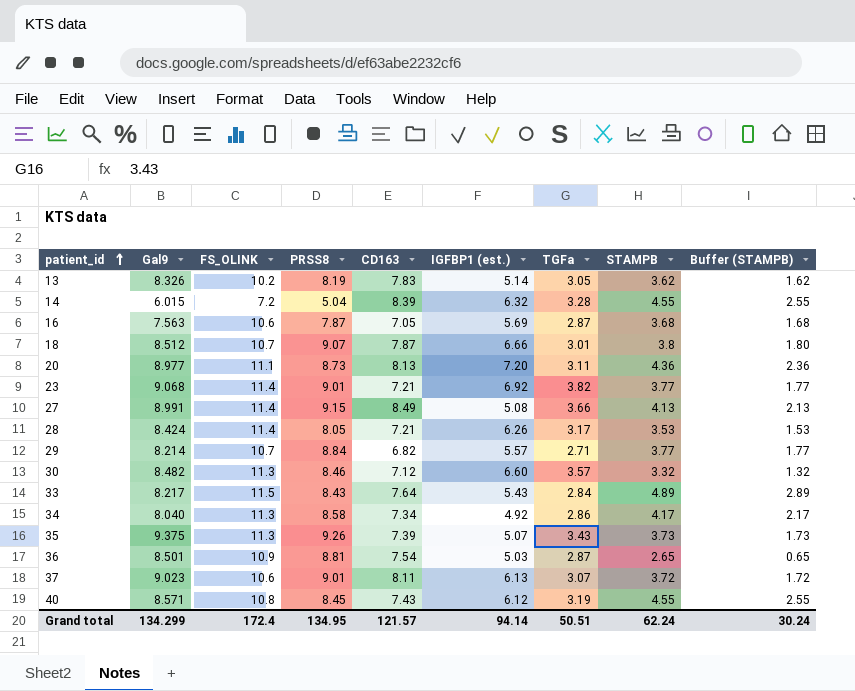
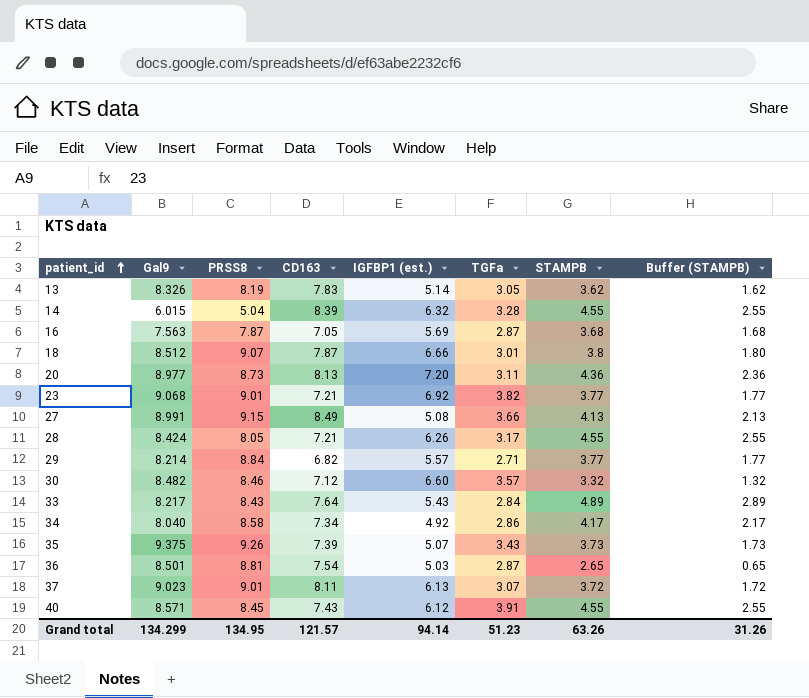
column FS_OLINK | position: 3 -> none
28 | STAMPB: 3.53 -> 4.55
28 | Buffer (STAMPB): 1.53 -> 2.55
40 | TGFa: 3.19 -> 3.91
Grand total | TGFa: 50.51 -> 51.23
Grand total | STAMPB: 62.24 -> 63.26
Grand total | Buffer (STAMPB): 30.24 -> 31.26

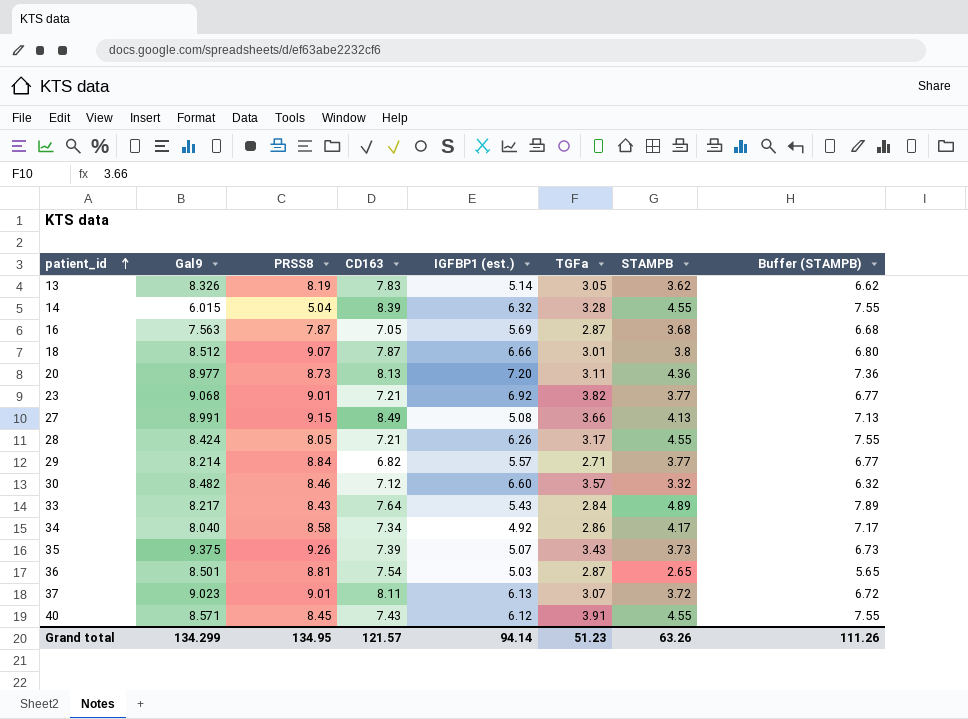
column Buffer (STAMPB) | formula: [STAMPB] - 2 -> [STAMPB] + 3
Grand total | Buffer (STAMPB): 31.26 -> 111.26

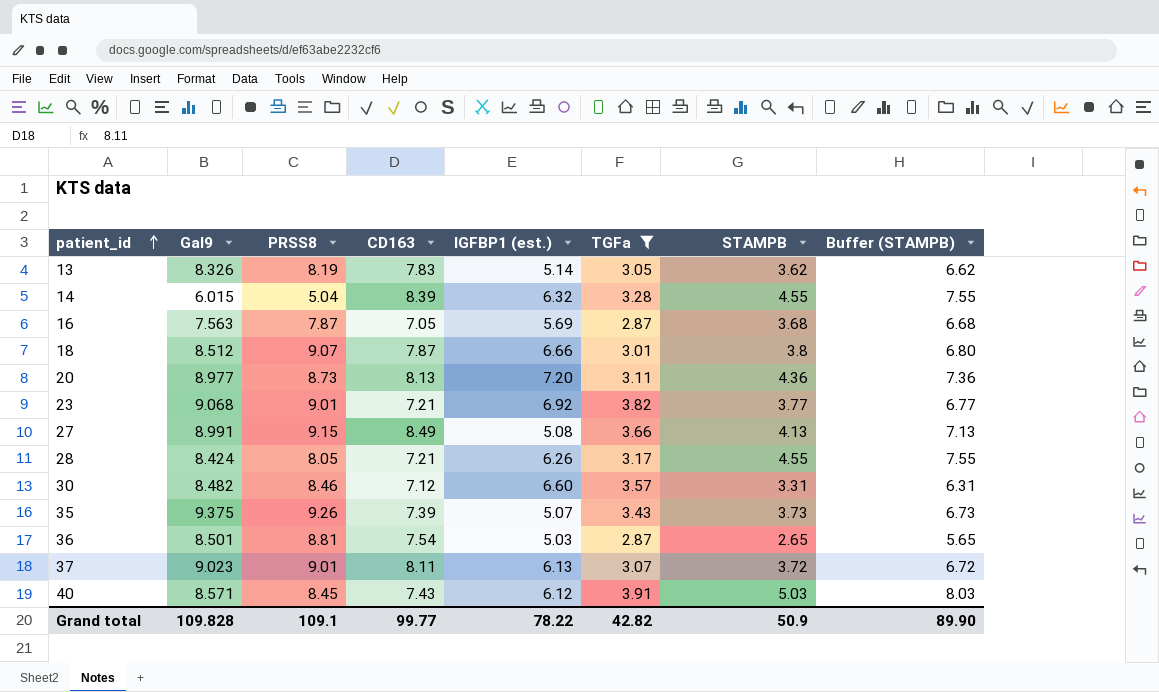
filter: none -> TGFa >= 2.87
30 | STAMPB: 3.32 -> 3.31
30 | Buffer (STAMPB): 6.32 -> 6.31
40 | STAMPB: 4.55 -> 5.03
40 | Buffer (STAMPB): 7.55 -> 8.03
Grand total | Gal9: 134.299 -> 109.828
Grand total | PRSS8: 134.95 -> 109.1
Grand total | CD163: 121.57 -> 99.77
Grand total | IGFBP1 (est.): 94.14 -> 78.22
Grand total | TGFa: 51.23 -> 42.82
Grand total | STAMPB: 63.26 -> 50.9
Grand total | Buffer (STAMPB): 111.26 -> 89.90

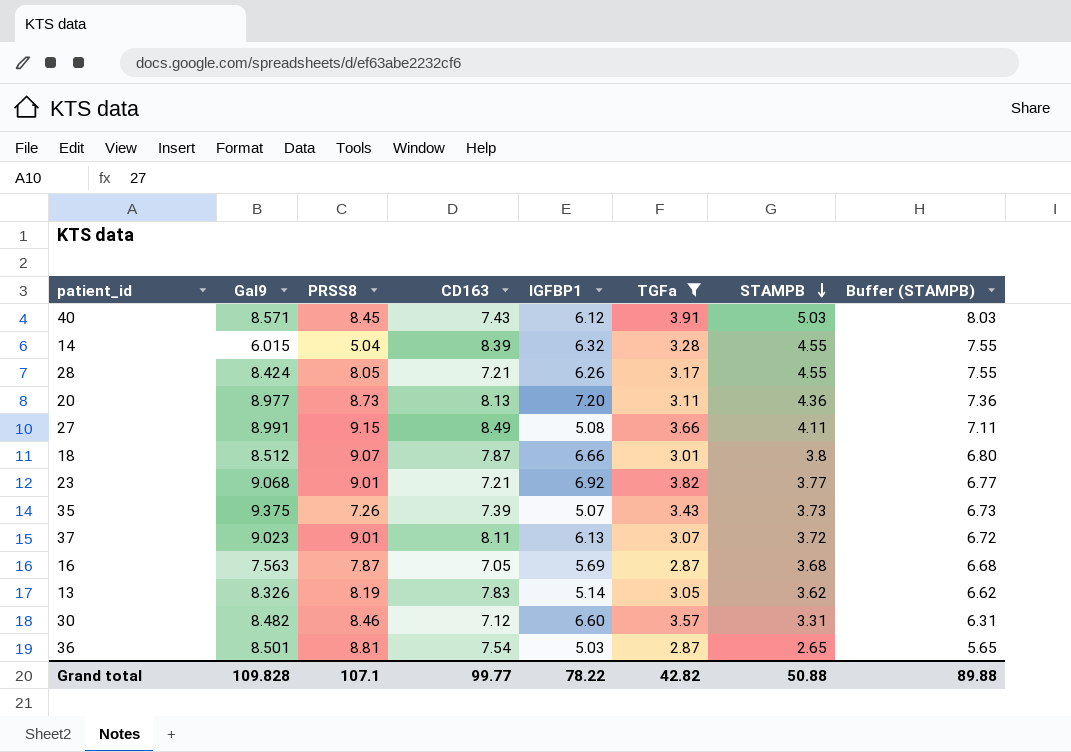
row order: patient_id ascending -> STAMPB descending
column name: IGFBP1 (est.) -> IGFBP1
27 | STAMPB: 4.13 -> 4.11
27 | Buffer (STAMPB): 7.13 -> 7.11
35 | PRSS8: 9.26 -> 7.26
Grand total | PRSS8: 109.1 -> 107.1
Grand total | STAMPB: 50.9 -> 50.88
Grand total | Buffer (STAMPB): 89.90 -> 89.88

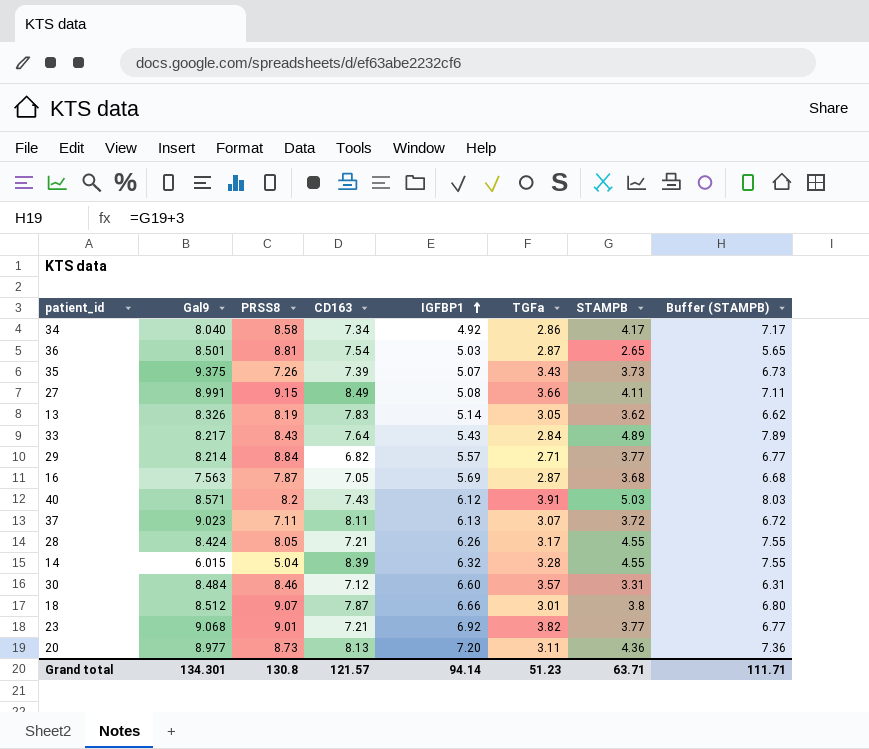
filter: TGFa >= 2.87 -> none
row order: STAMPB descending -> IGFBP1 ascending
40 | PRSS8: 8.45 -> 8.2
37 | PRSS8: 9.01 -> 7.11
30 | Gal9: 8.482 -> 8.484
Grand total | Gal9: 109.828 -> 134.301
Grand total | PRSS8: 107.1 -> 130.8
Grand total | CD163: 99.77 -> 121.57
Grand total | IGFBP1: 78.22 -> 94.14
Grand total | TGFa: 42.82 -> 51.23
Grand total | STAMPB: 50.88 -> 63.71
Grand total | Buffer (STAMPB): 89.88 -> 111.71

